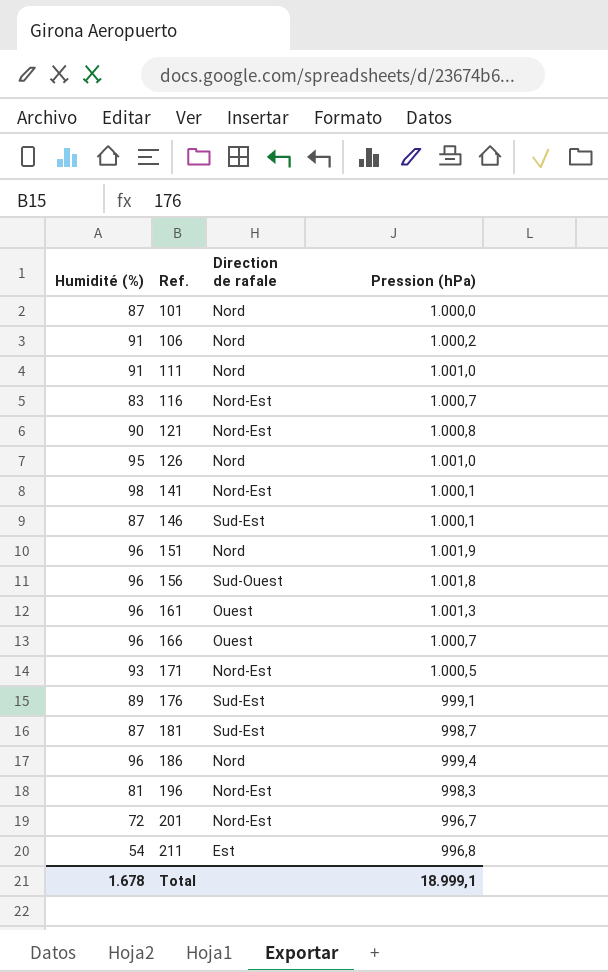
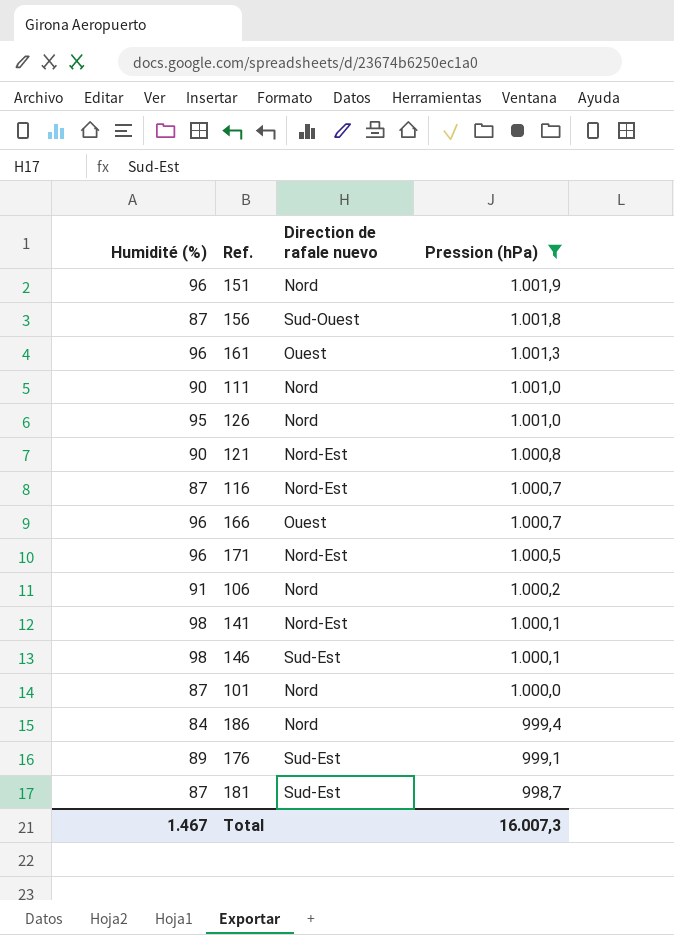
filter: none -> Pression (hPa) >= 998,7
row order: Ref. ascending -> Pression (hPa) descending
column name: Direction de rafale -> Direction de rafale nuevo
156 | Humidité (%): 96 -> 87
111 | Humidité (%): 91 -> 90
116 | Humidité (%): 83 -> 87
171 | Humidité (%): 93 -> 96
146 | Humidité (%): 87 -> 98
186 | Humidité (%): 96 -> 84
Total | Humidité (%): 1.678 -> 1.467
Total | Pression (hPa): 18.999,1 -> 16.007,3

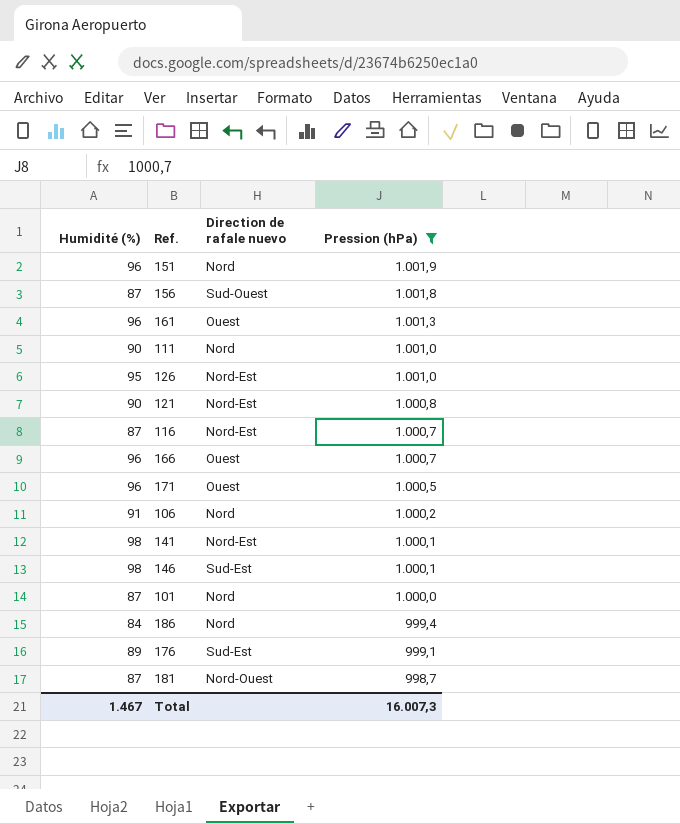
126 | Direction de rafale nuevo: Nord -> Nord-Est
171 | Direction de rafale nuevo: Nord-Est -> Ouest
181 | Direction de rafale nuevo: Sud-Est -> Nord-Ouest

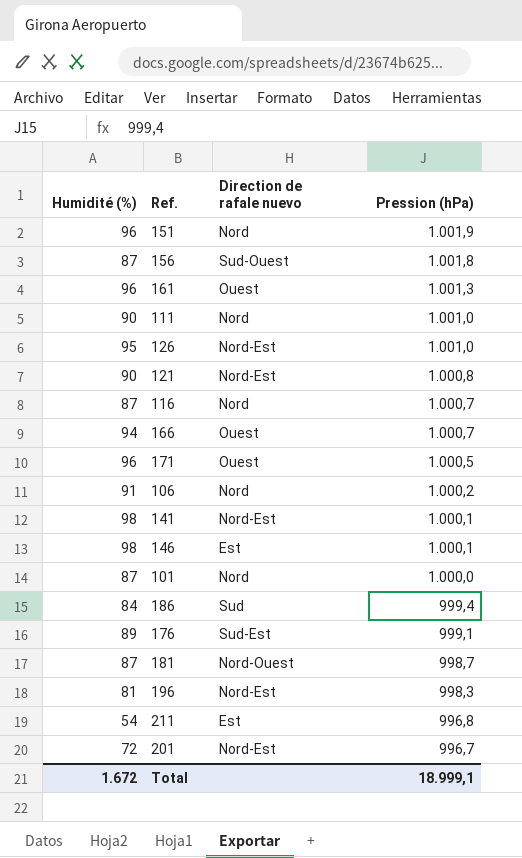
filter: Pression (hPa) >= 998,7 -> none
116 | Direction de rafale nuevo: Nord-Est -> Nord
166 | Humidité (%): 96 -> 94
146 | Direction de rafale nuevo: Sud-Est -> Est
186 | Direction de rafale nuevo: Nord -> Sud
Total | Humidité (%): 1.467 -> 1.672
Total | Pression (hPa): 16.007,3 -> 18.999,1

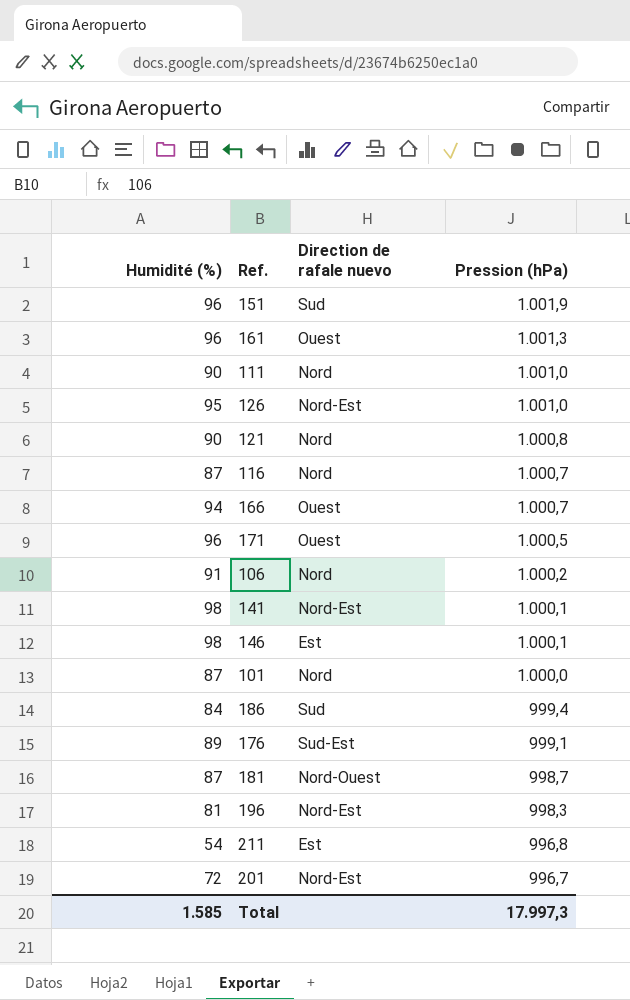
row 156: 87 | Sud-Ouest | 1.001,8 -> none
151 | Direction de rafale nuevo: Nord -> Sud
121 | Direction de rafale nuevo: Nord-Est -> Nord
Total | Humidité (%): 1.672 -> 1.585
Total | Pression (hPa): 18.999,1 -> 17.997,3

